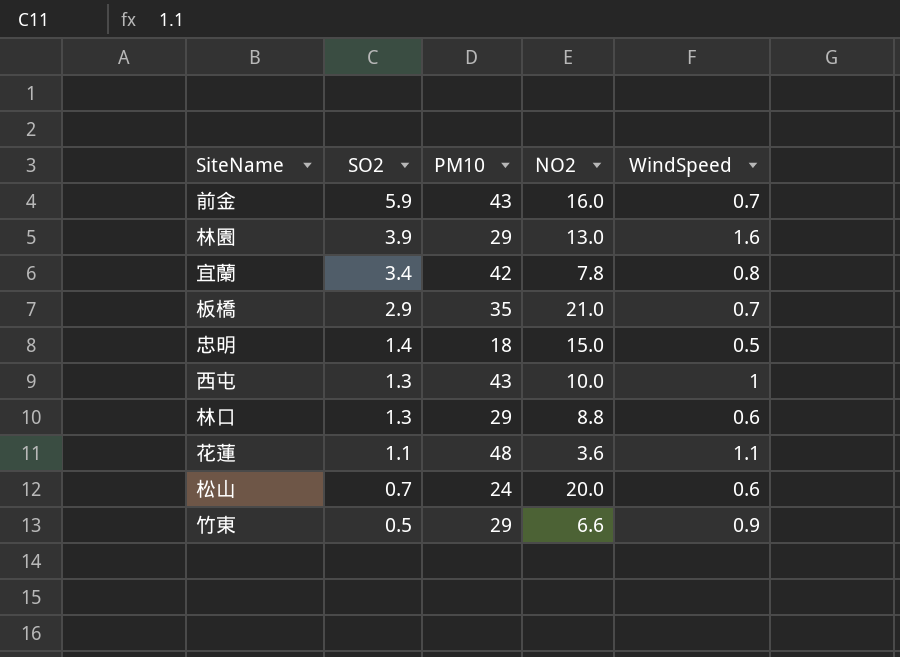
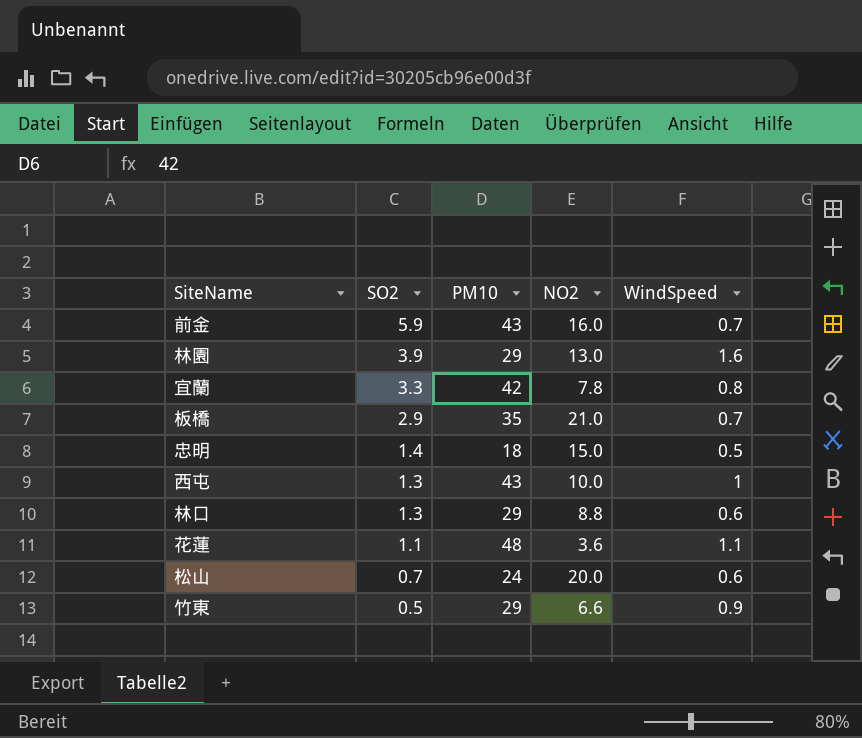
宜蘭 | SO2: 3.4 -> 3.3

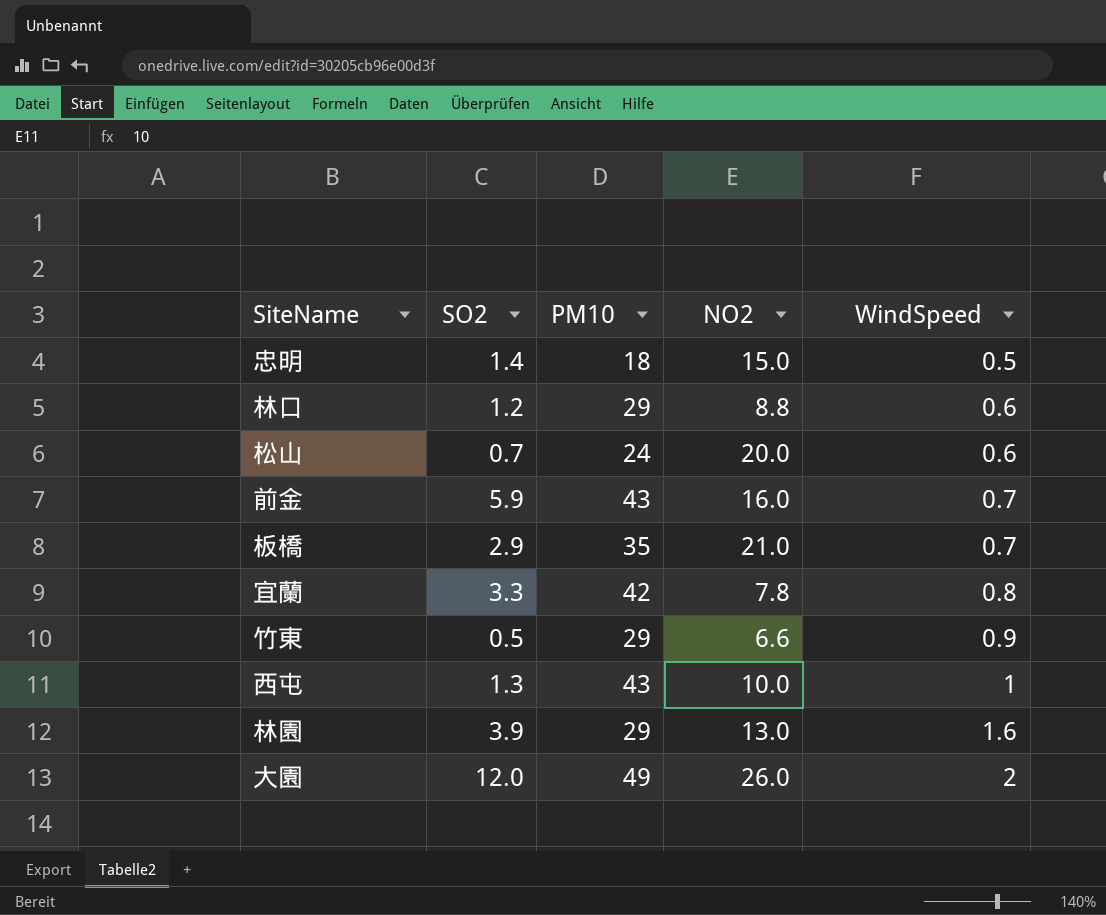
row order: SO2 descending -> WindSpeed ascending
row 花蓮: 1.1 | 48 | 3.6 | 1.1 -> none
林口 | SO2: 1.3 -> 1.2
row 大園: none -> 12.0 | 49 | 26.0 | 2

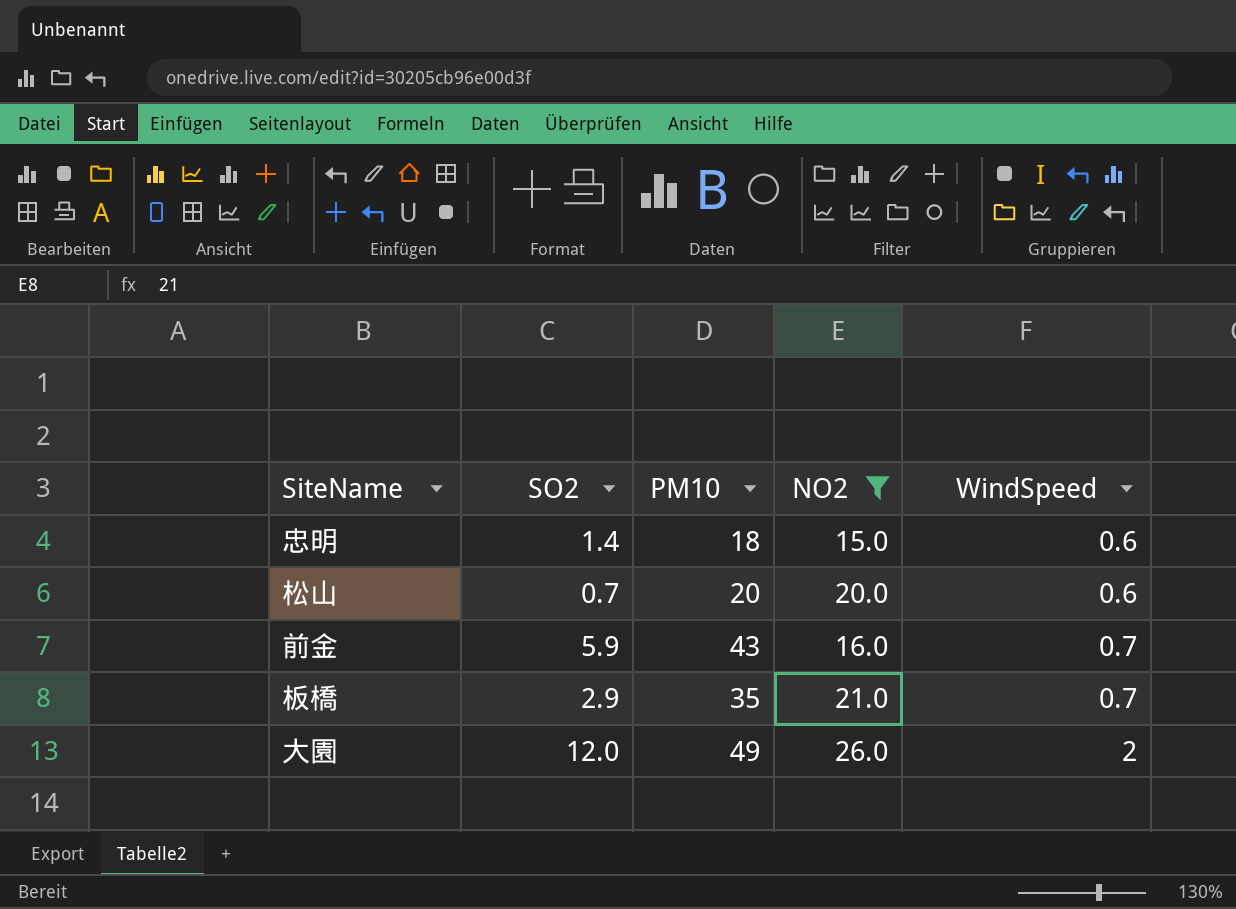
filter: none -> NO2 >= 15.0
忠明 | WindSpeed: 0.5 -> 0.6
松山 | PM10: 24 -> 20

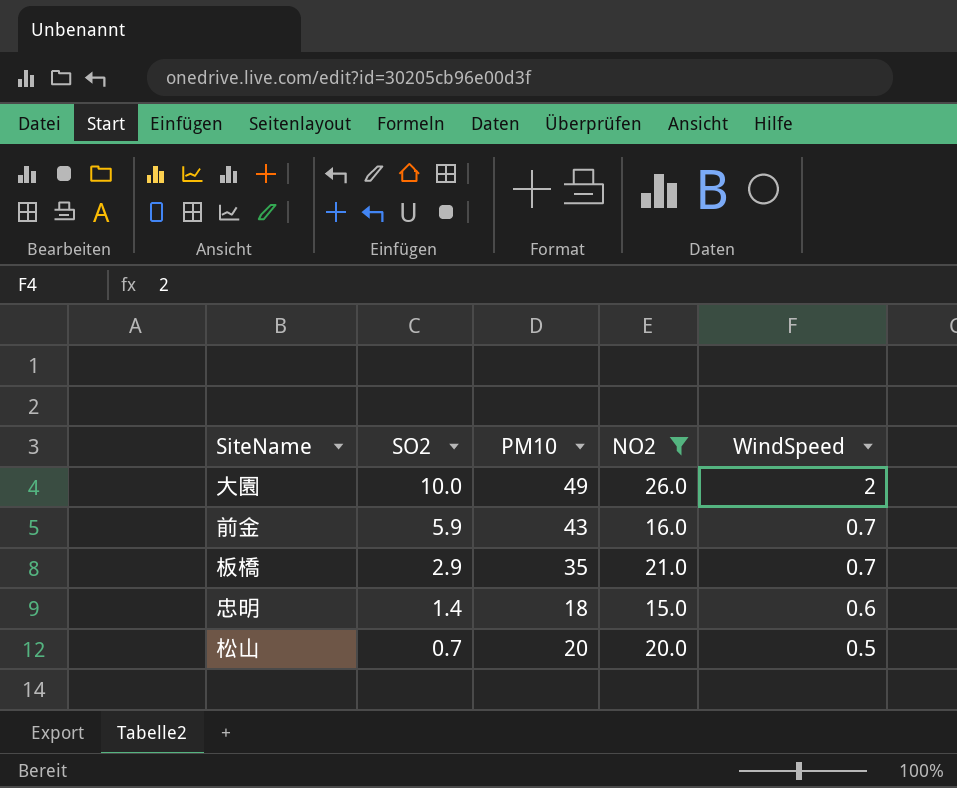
row order: WindSpeed ascending -> SO2 descending
大園 | SO2: 12.0 -> 10.0
松山 | WindSpeed: 0.6 -> 0.5

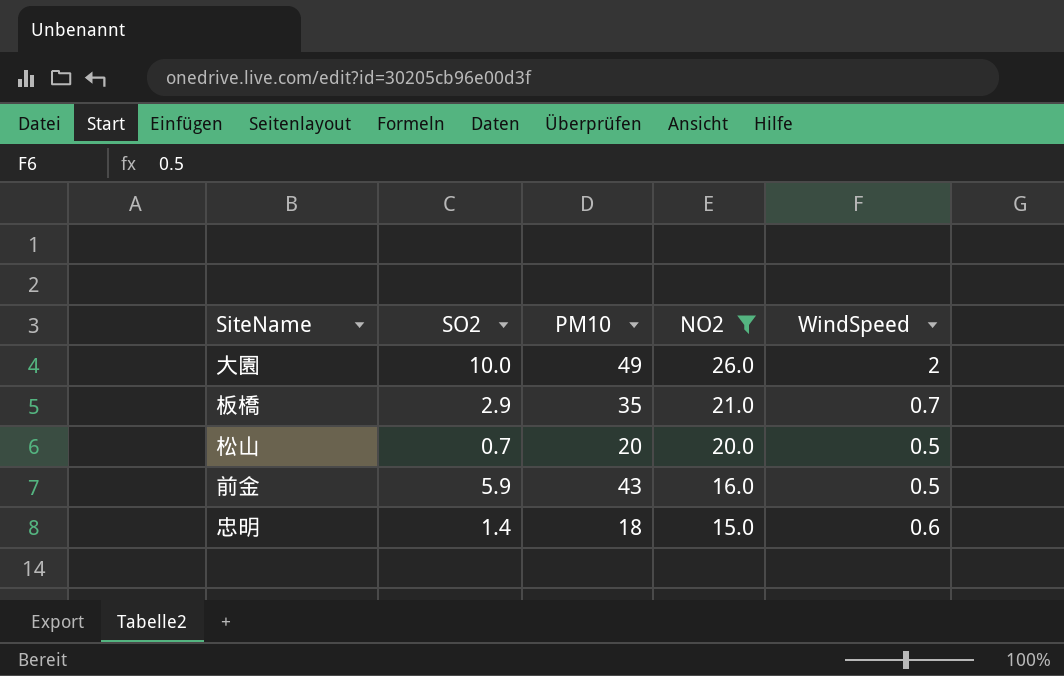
row order: SO2 descending -> NO2 descending
前金 | WindSpeed: 0.7 -> 0.5

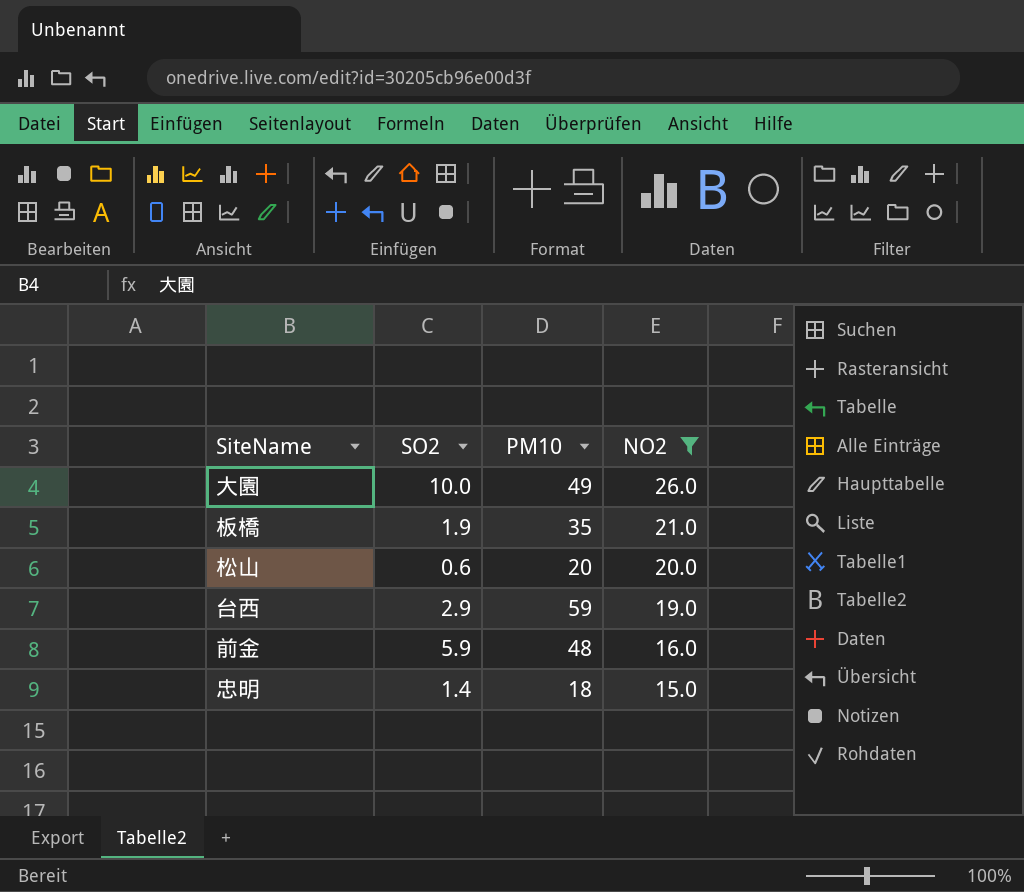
column WindSpeed | position: 5 -> none
板橋 | SO2: 2.9 -> 1.9
松山 | SO2: 0.7 -> 0.6
row 台西: none -> 2.9 | 59 | 19.0
前金 | PM10: 43 -> 48

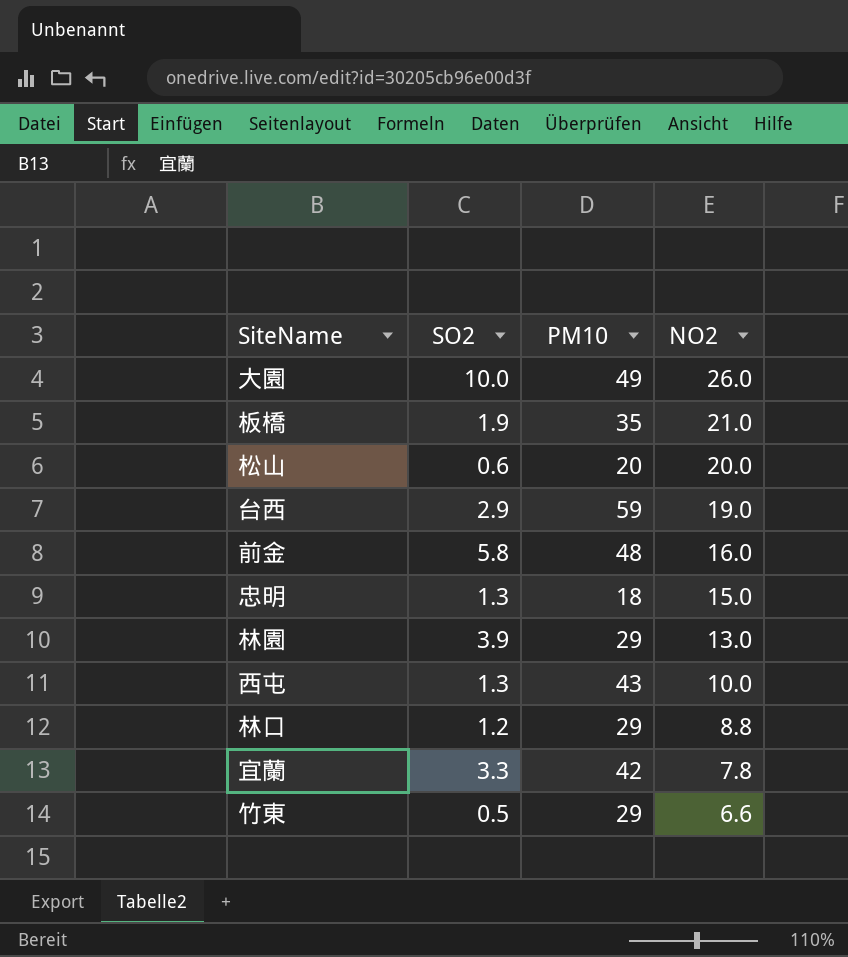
filter: NO2 >= 15.0 -> none
前金 | SO2: 5.9 -> 5.8
忠明 | SO2: 1.4 -> 1.3

